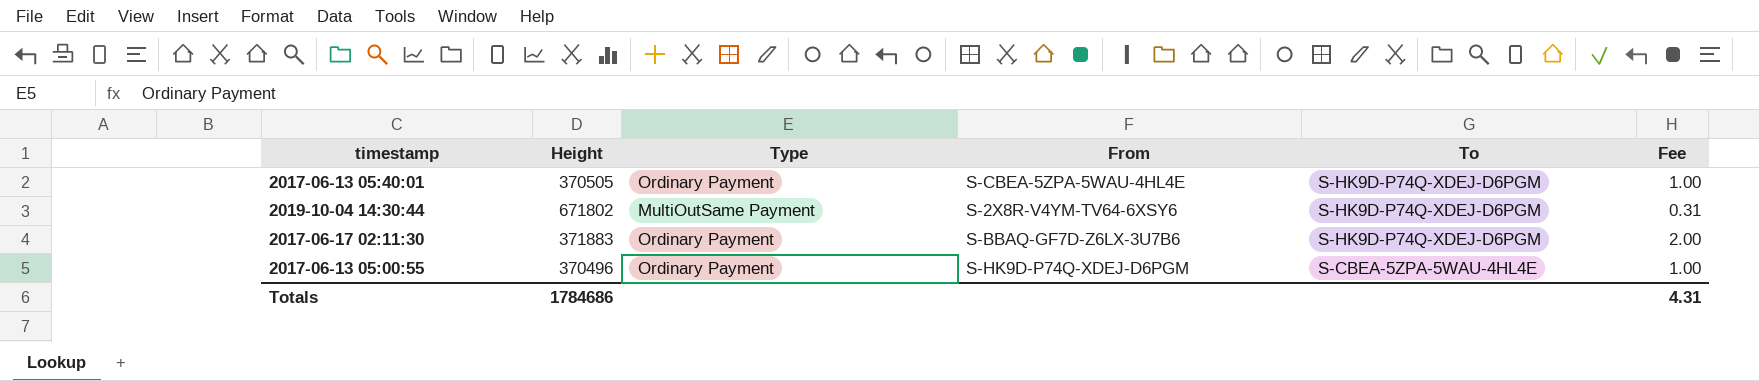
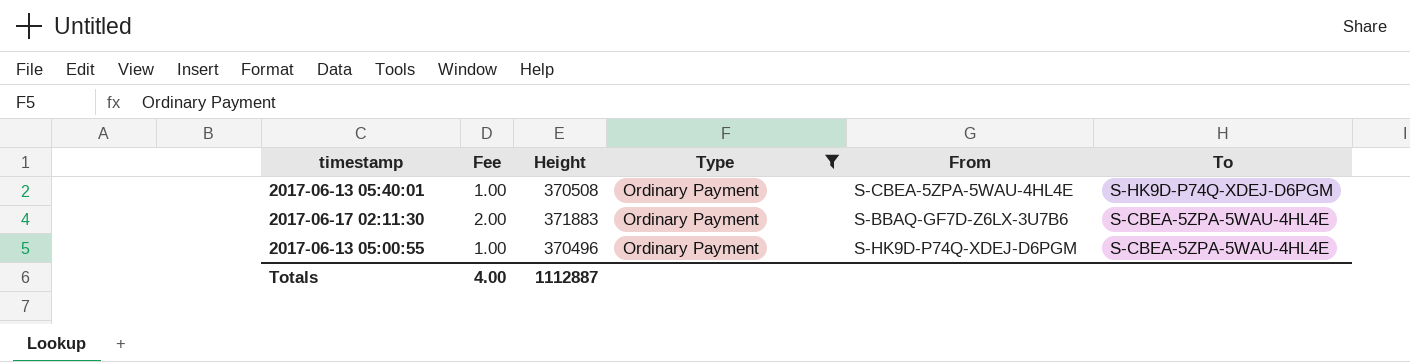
filter: none -> Type = Ordinary Payment
column Fee | position: 6 -> 2
2017-06-13 05:40:01 | Height: 370505 -> 370508
2017-06-17 02:11:30 | To: S-HK9D-P74Q-XDEJ-D6PGM -> S-CBEA-5ZPA-5WAU-4HL4E
Totals | Fee: 4.31 -> 4.00
Totals | Height: 1784686 -> 1112887

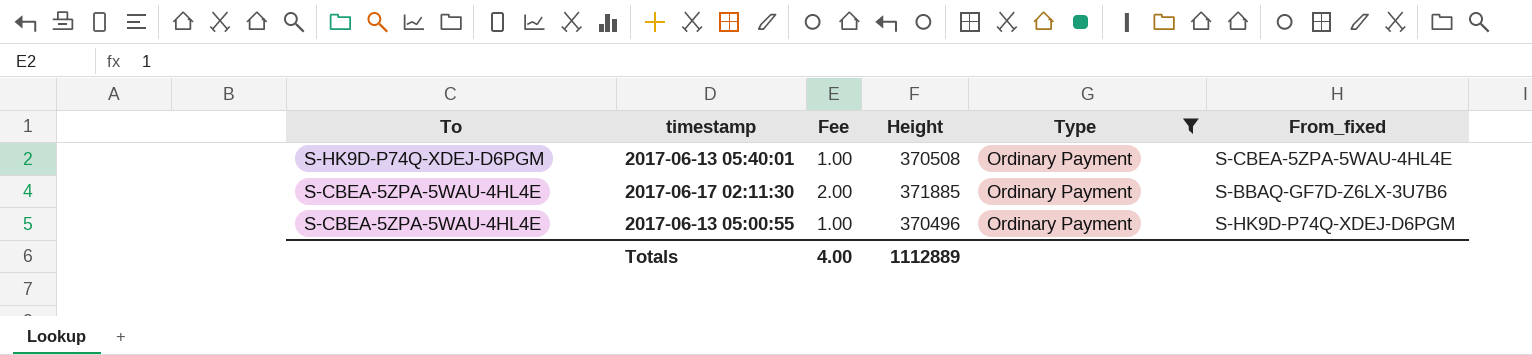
column To | position: 6 -> 1
column name: From -> From_fixed
2017-06-17 02:11:30 | Height: 371883 -> 371885
Totals | Height: 1112887 -> 1112889

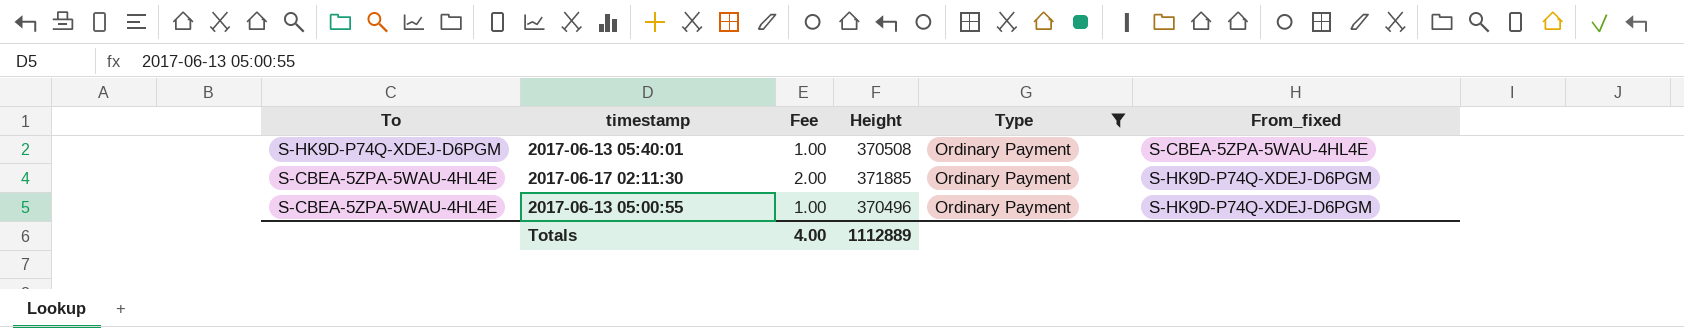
2017-06-17 02:11:30 | From_fixed: S-BBAQ-GF7D-Z6LX-3U7B6 -> S-HK9D-P74Q-XDEJ-D6PGM

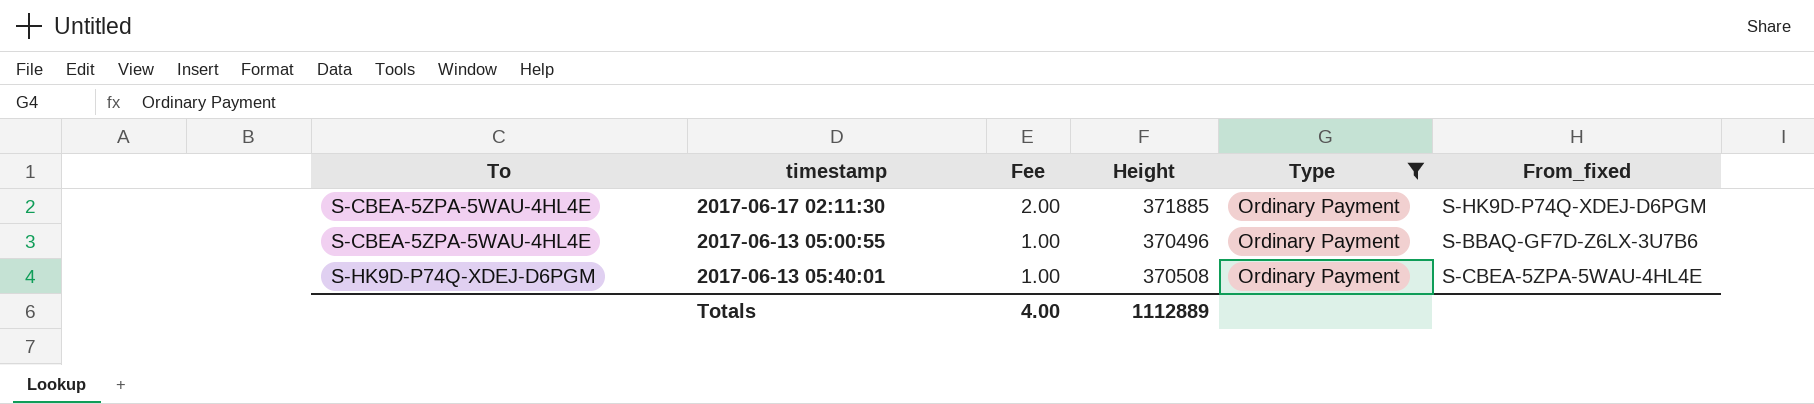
row order: To descending -> To ascending
2017-06-13 05:00:55 | From_fixed: S-HK9D-P74Q-XDEJ-D6PGM -> S-BBAQ-GF7D-Z6LX-3U7B6

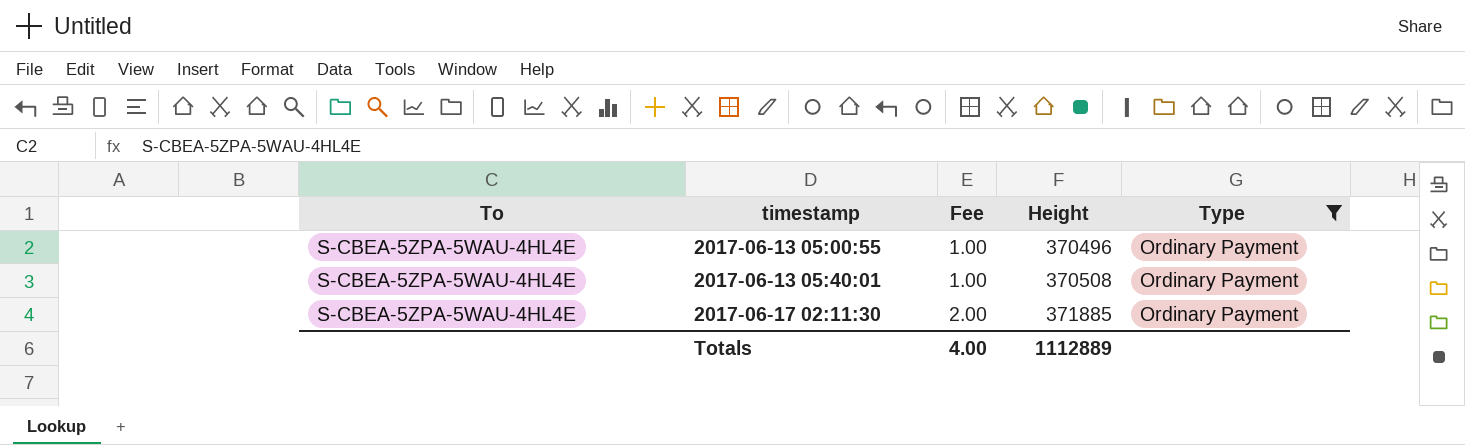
row order: To ascending -> timestamp ascending
column From_fixed | position: 6 -> none
2017-06-13 05:40:01 | To: S-HK9D-P74Q-XDEJ-D6PGM -> S-CBEA-5ZPA-5WAU-4HL4E

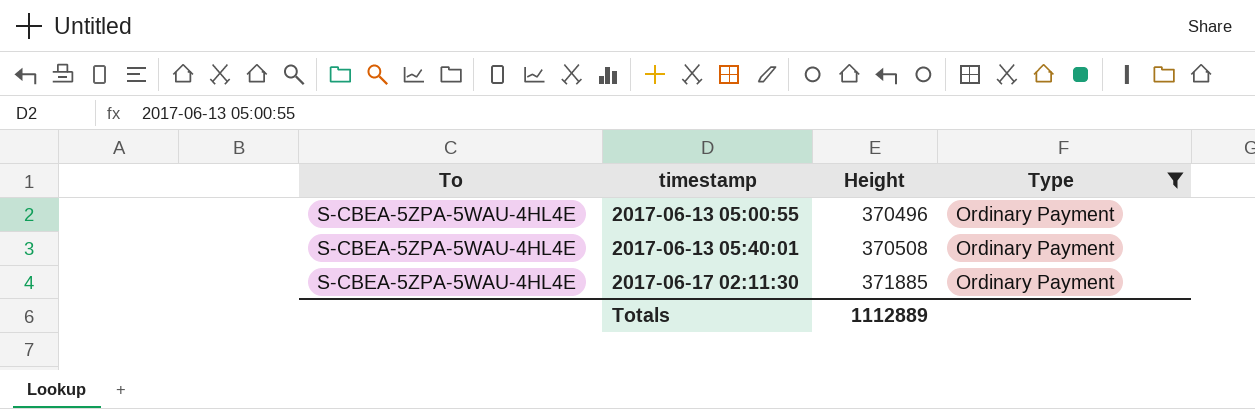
column Fee | position: 3 -> none

